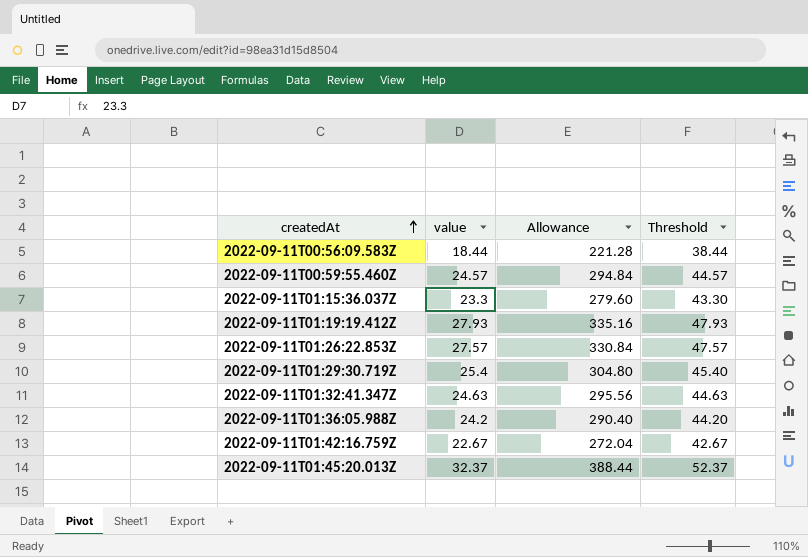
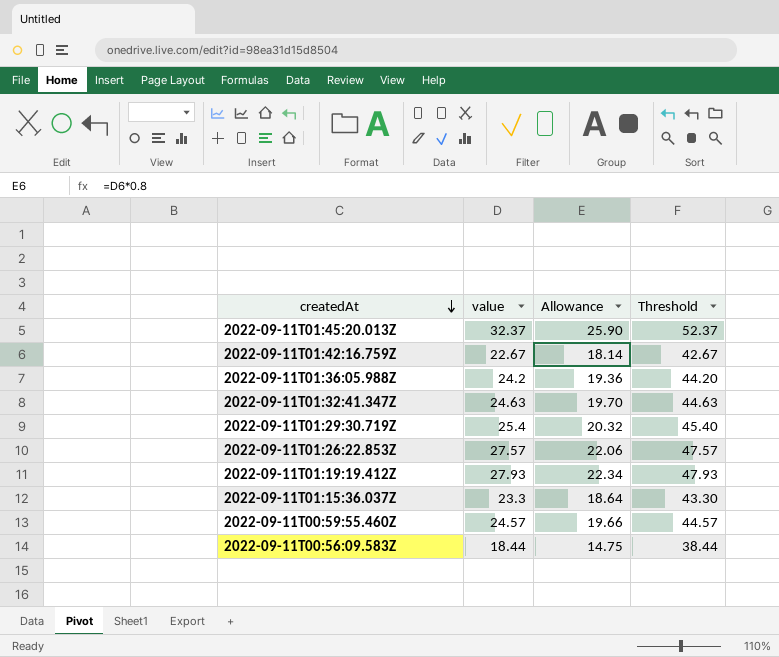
row order: createdAt ascending -> createdAt descending
column Allowance | formula: [value] * 12 -> [value] * 0.8

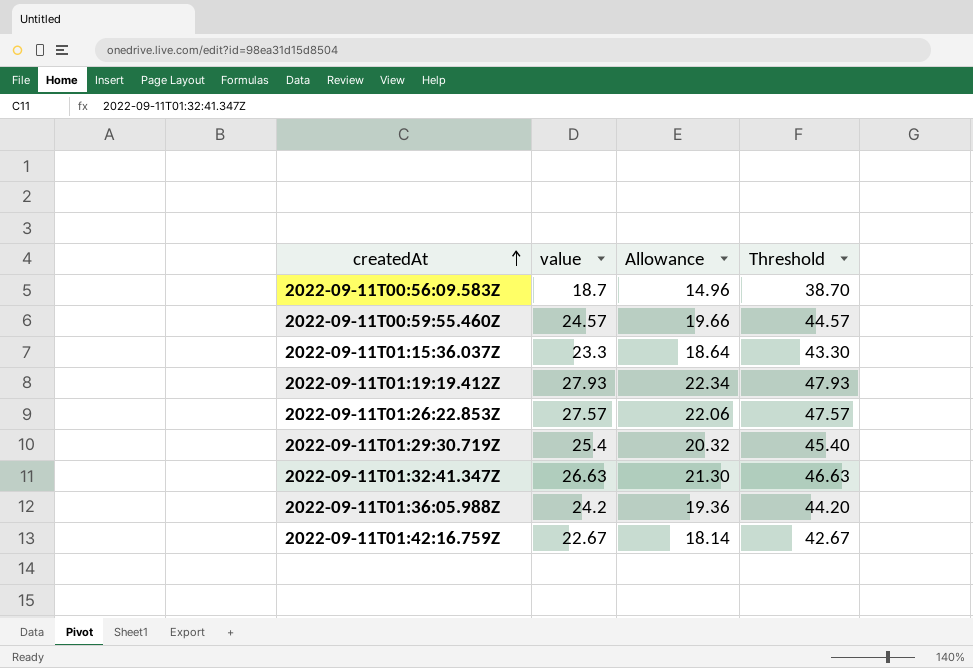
row order: createdAt descending -> createdAt ascending
row 2022-09-11T01:45:20.013Z: 32.37 | 25.90 | 52.37 -> none
2022-09-11T00:56:09.583Z | value: 18.44 -> 18.7
2022-09-11T00:56:09.583Z | Allowance: 14.75 -> 14.96
2022-09-11T00:56:09.583Z | Threshold: 38.44 -> 38.70
2022-09-11T01:32:41.347Z | value: 24.63 -> 26.63
2022-09-11T01:32:41.347Z | Allowance: 19.70 -> 21.30
2022-09-11T01:32:41.347Z | Threshold: 44.63 -> 46.63

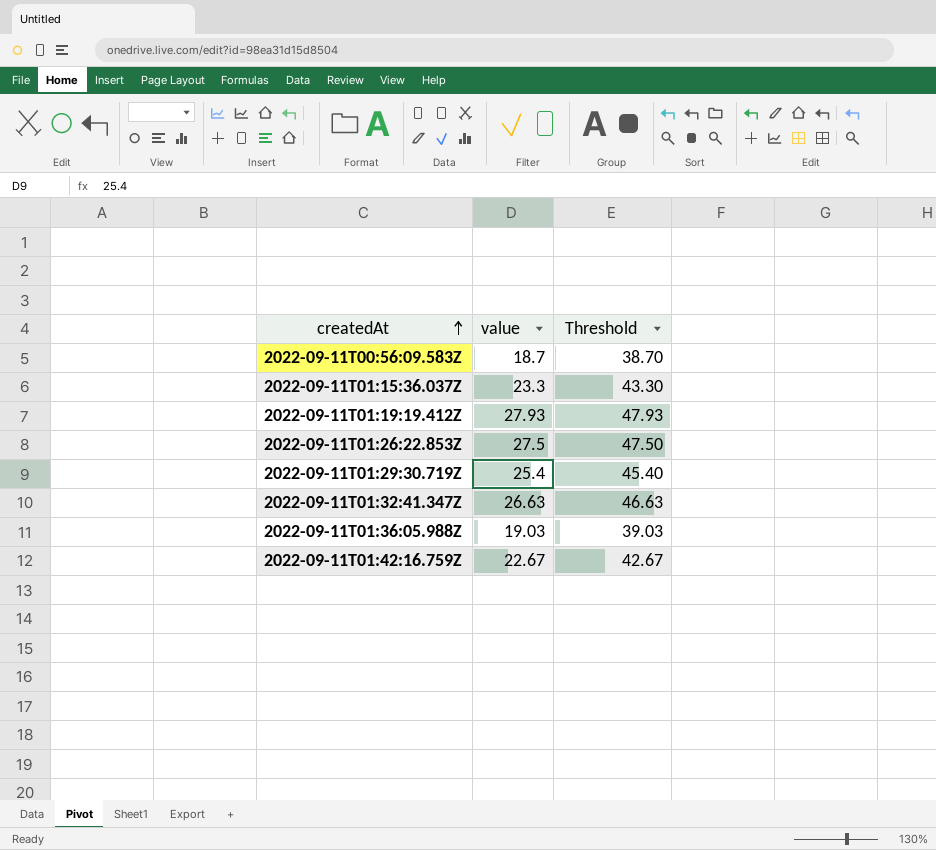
column Allowance | formula: [value] * 0.8 -> none
row 2022-09-11T00:59:55.460Z: 24.57 | 19.66 | 44.57 -> none
2022-09-11T01:26:22.853Z | value: 27.57 -> 27.5
2022-09-11T01:26:22.853Z | Threshold: 47.57 -> 47.50
2022-09-11T01:36:05.988Z | value: 24.2 -> 19.03
2022-09-11T01:36:05.988Z | Threshold: 44.20 -> 39.03

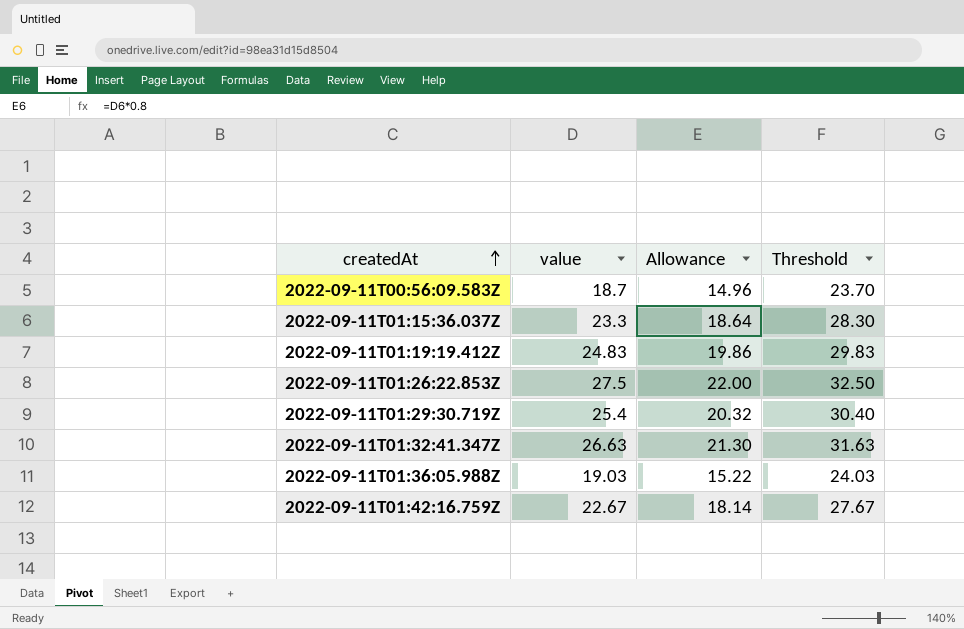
column Allowance | formula: none -> [value] * 0.8
column Threshold | formula: [value] + 20 -> [value] + 5
2022-09-11T01:19:19.412Z | value: 27.93 -> 24.83

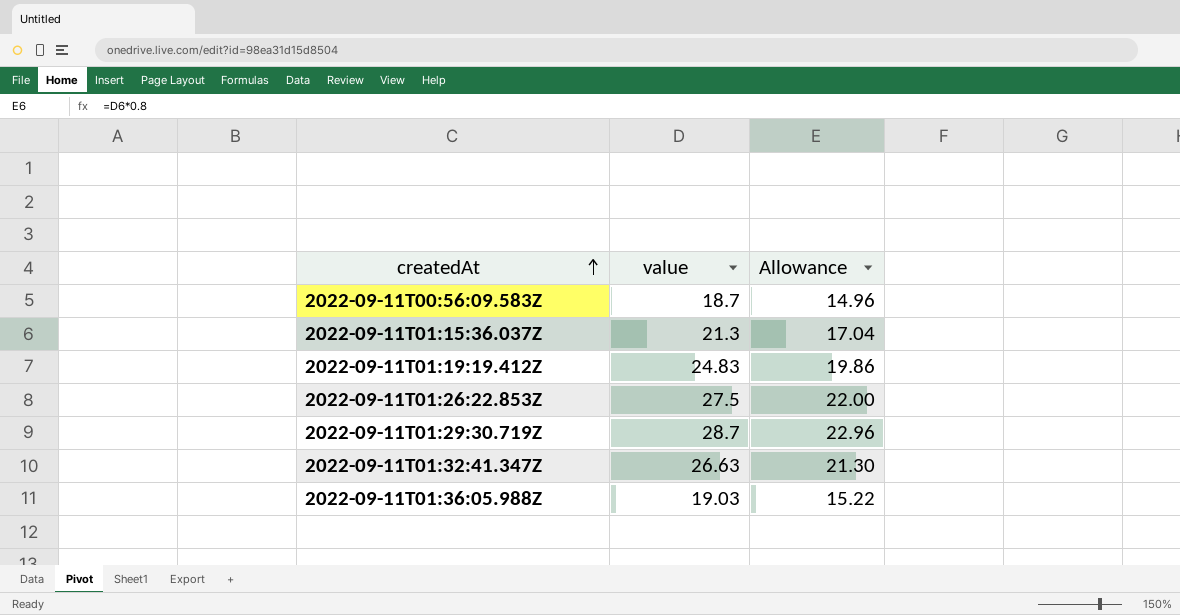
column Threshold | formula: [value] + 5 -> none
row 2022-09-11T01:42:16.759Z: 22.67 | 18.14 | 27.67 -> none
2022-09-11T01:15:36.037Z | value: 23.3 -> 21.3
2022-09-11T01:15:36.037Z | Allowance: 18.64 -> 17.04
2022-09-11T01:29:30.719Z | value: 25.4 -> 28.7
2022-09-11T01:29:30.719Z | Allowance: 20.32 -> 22.96

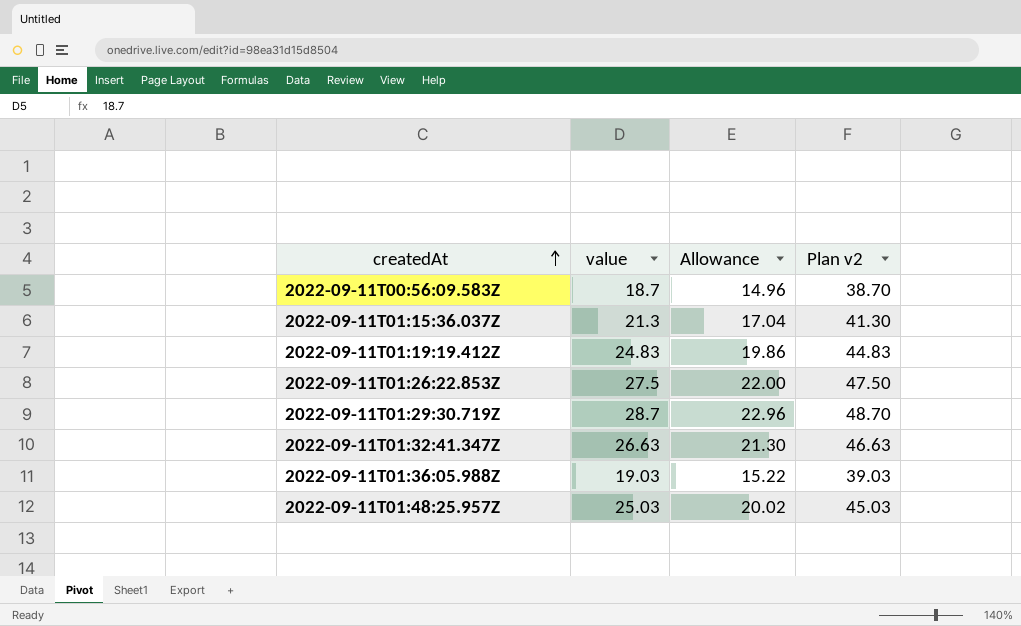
column Plan v2 | formula: none -> [value] + 20
row 2022-09-11T01:48:25.957Z: none -> 25.03 | 20.02 | 45.03

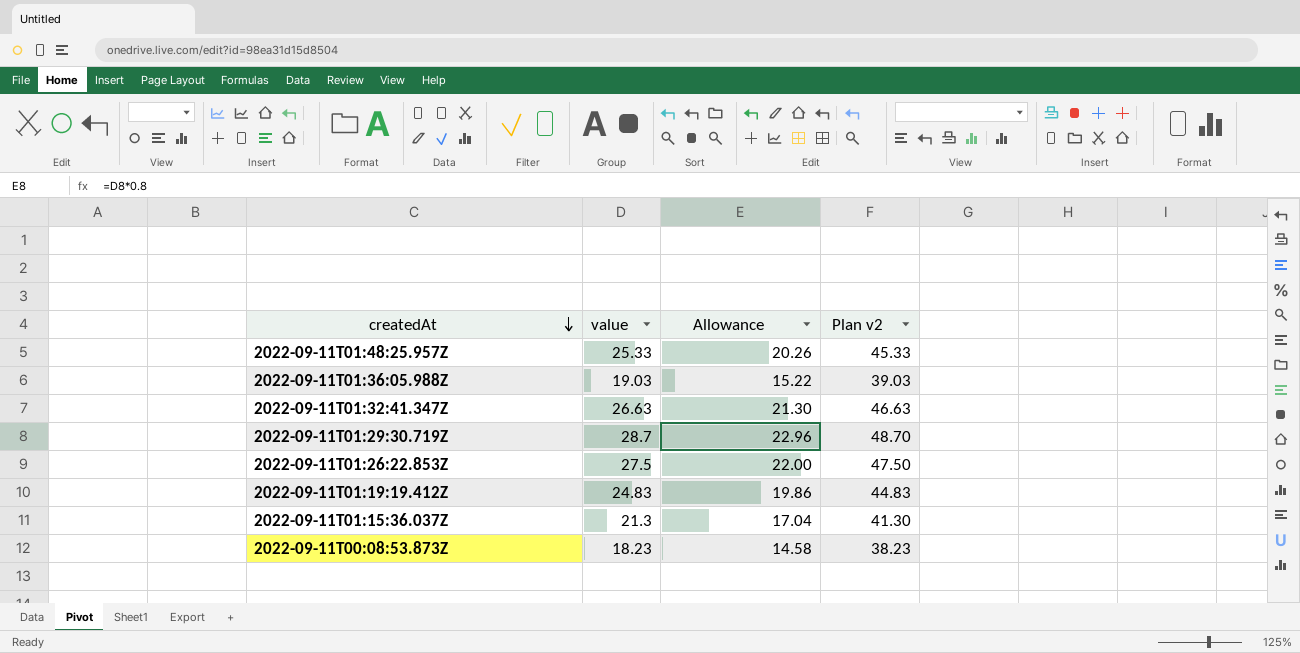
row order: createdAt ascending -> createdAt descending
row 2022-09-11T00:56:09.583Z: 18.7 | 14.96 | 38.70 -> none
2022-09-11T01:48:25.957Z | value: 25.03 -> 25.33
2022-09-11T01:48:25.957Z | Allowance: 20.02 -> 20.26
2022-09-11T01:48:25.957Z | Plan v2: 45.03 -> 45.33
row 2022-09-11T00:08:53.873Z: none -> 18.23 | 14.58 | 38.23

